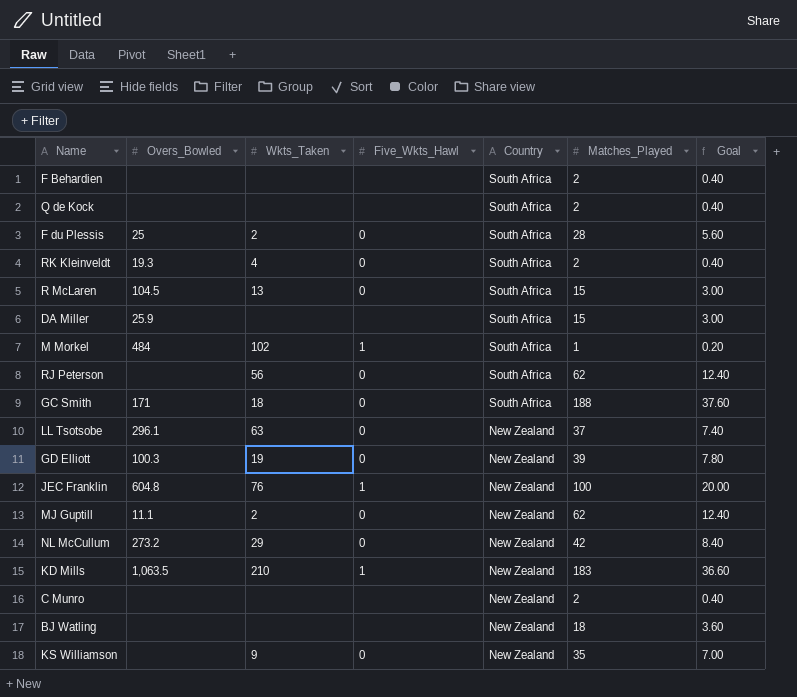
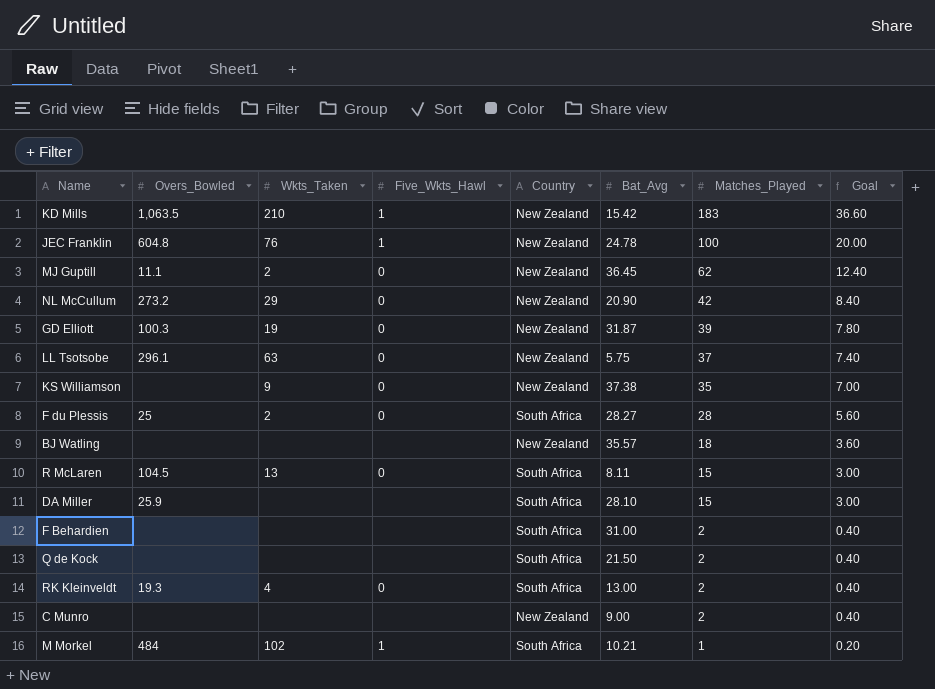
row order: Country descending -> Matches_Played descending
column Bat_Avg | position: none -> 6
row RJ Peterson: none | 56 | 0 | South Africa | 62 | 12.40 -> none
row GC Smith: 171 | 18 | 0 | South Africa | 188 | 37.60 -> none

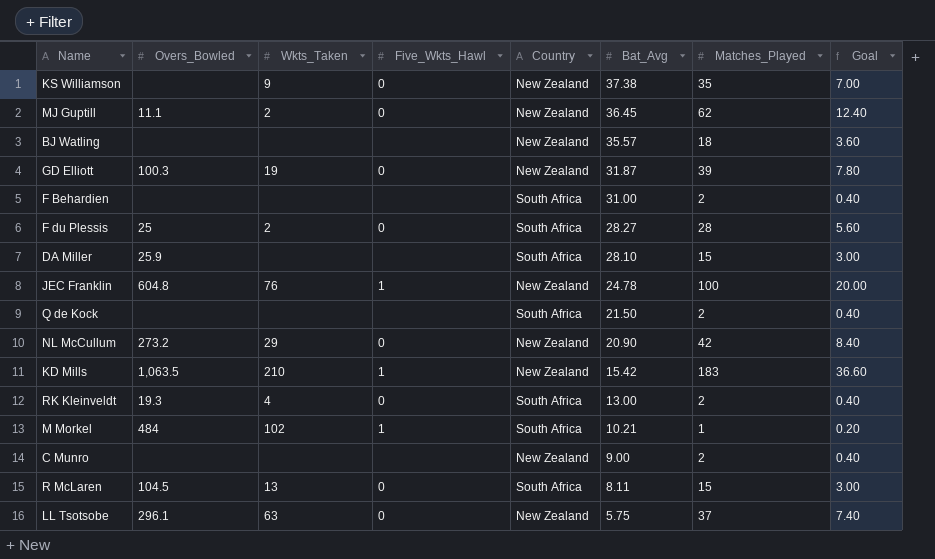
row order: Matches_Played descending -> Bat_Avg descending

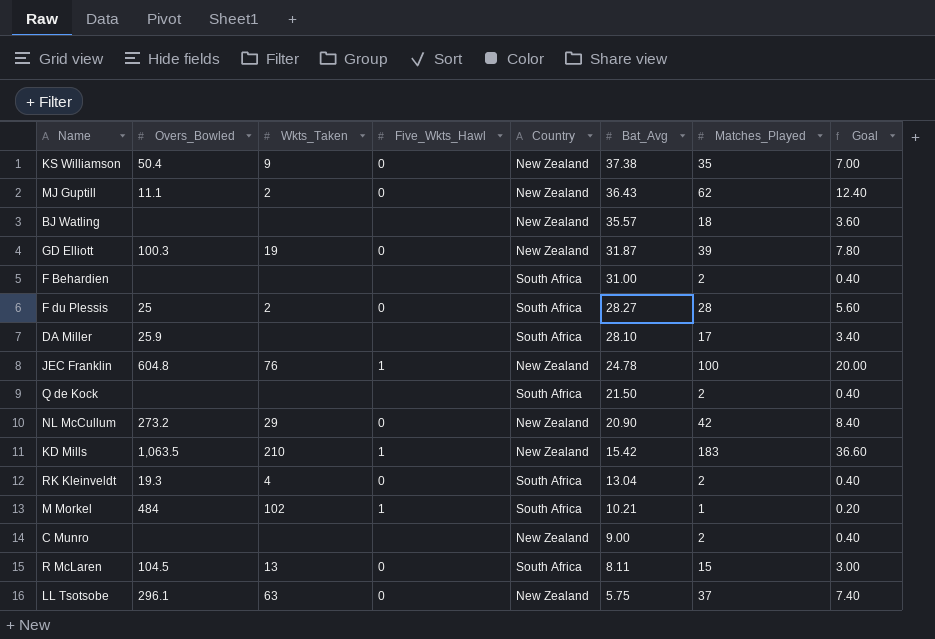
KS Williamson | Overs_Bowled: none -> 50.4
MJ Guptill | Bat_Avg: 36.45 -> 36.43
DA Miller | Matches_Played: 15 -> 17
DA Miller | Goal: 3.00 -> 3.40
RK Kleinveldt | Bat_Avg: 13.00 -> 13.04

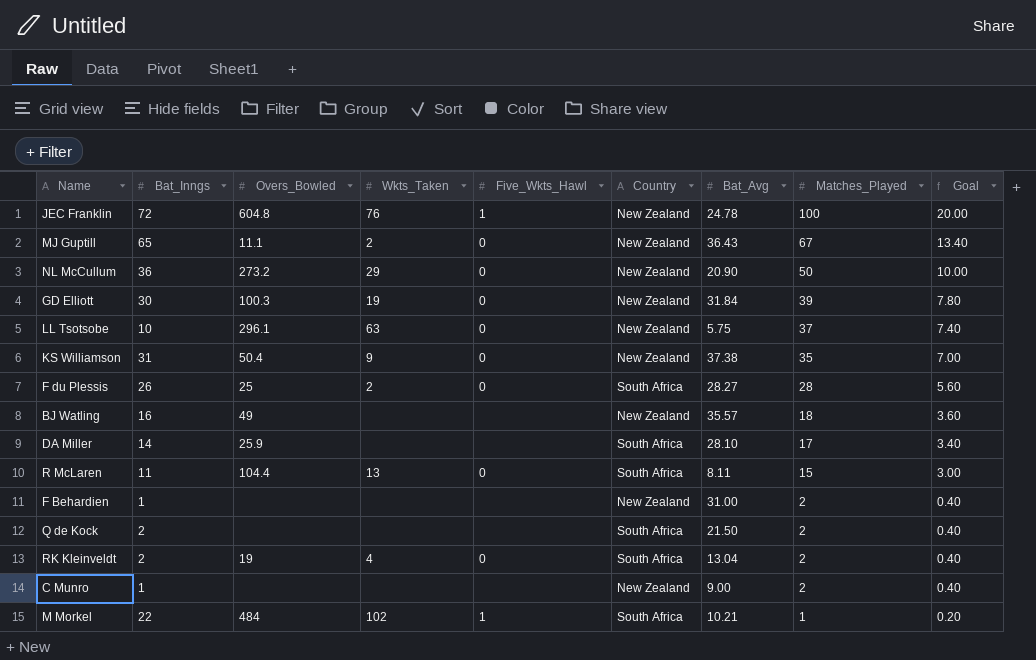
row order: Bat_Avg descending -> Matches_Played descending
column Bat_Inngs | position: none -> 2
row KD Mills: 1,063.5 | 210 | 1 | New Zealand | 15.42 | 183 | 36.60 -> none
MJ Guptill | Matches_Played: 62 -> 67
MJ Guptill | Goal: 12.40 -> 13.40
NL McCullum | Matches_Played: 42 -> 50
NL McCullum | Goal: 8.40 -> 10.00
GD Elliott | Bat_Avg: 31.87 -> 31.84
BJ Watling | Overs_Bowled: none -> 49
R McLaren | Overs_Bowled: 104.5 -> 104.4
F Behardien | Country: South Africa -> New Zealand
RK Kleinveldt | Overs_Bowled: 19.3 -> 19

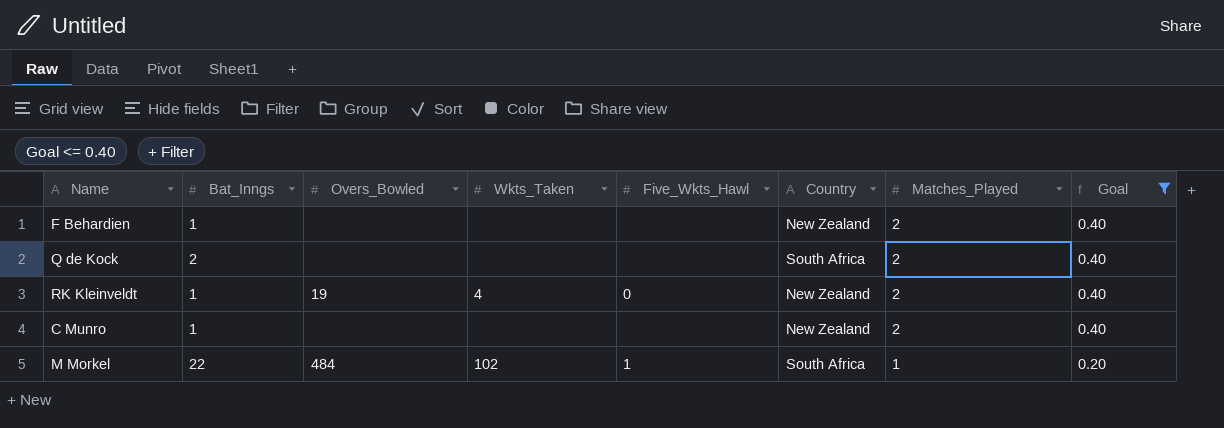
filter: none -> Goal <= 0.40
column Bat_Avg | position: 7 -> none
RK Kleinveldt | Bat_Inngs: 2 -> 1
RK Kleinveldt | Country: South Africa -> New Zealand

